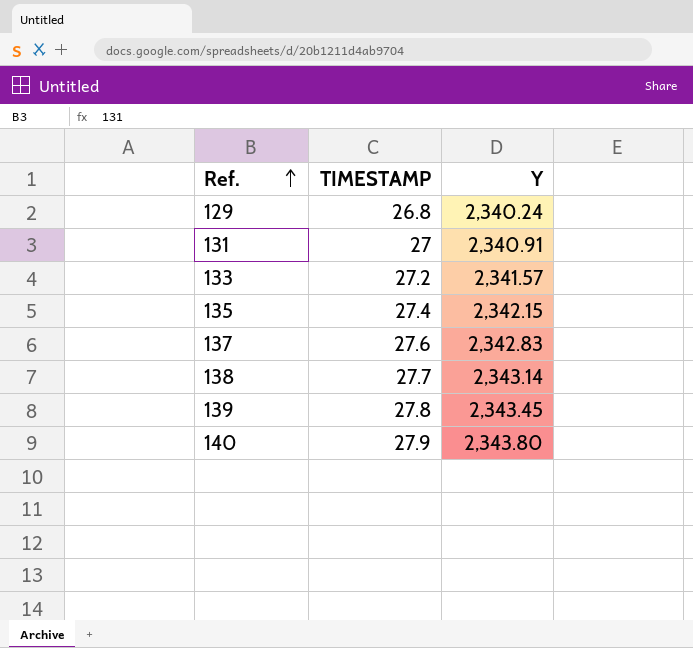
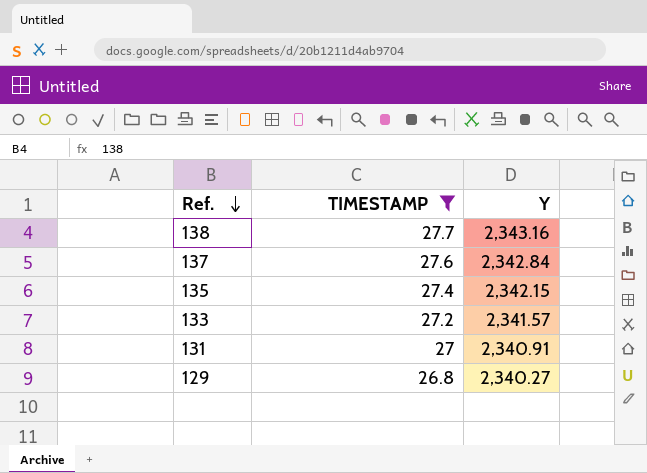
filter: none -> TIMESTAMP <= 27.7
row order: Ref. ascending -> Ref. descending
138 | Y: 2,343.14 -> 2,343.16
137 | Y: 2,342.83 -> 2,342.84
129 | Y: 2,340.24 -> 2,340.27

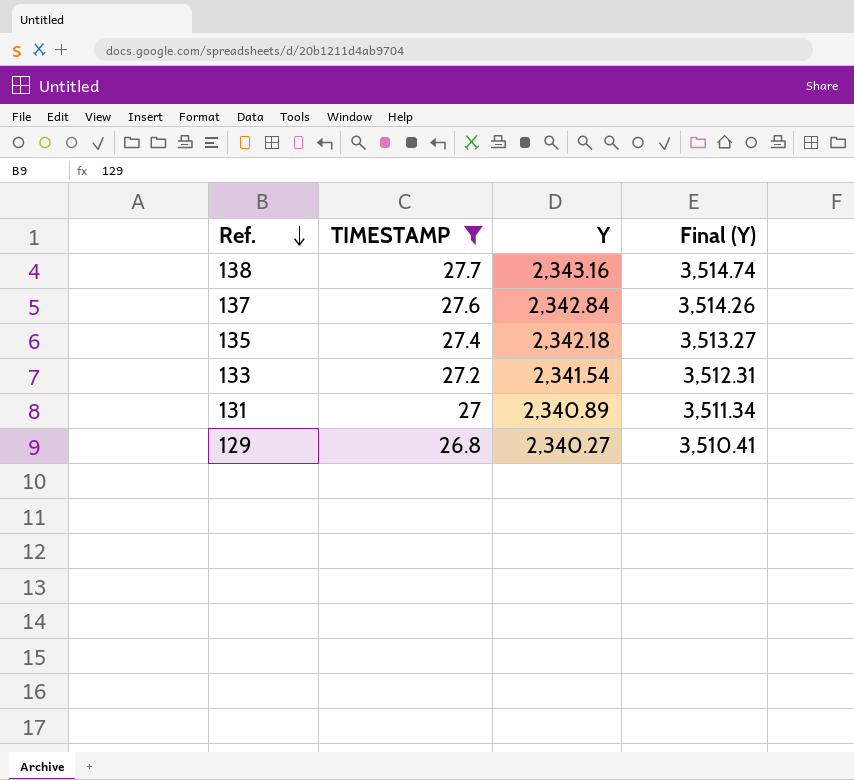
column Final (Y) | formula: none -> [Y] * 1.5
135 | Y: 2,342.15 -> 2,342.18
133 | Y: 2,341.57 -> 2,341.54
131 | Y: 2,340.91 -> 2,340.89

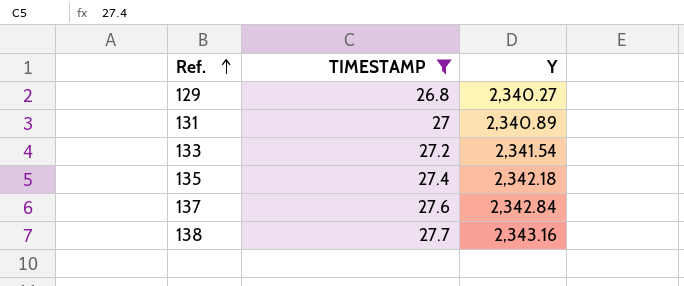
row order: Ref. descending -> Ref. ascending
column Final (Y) | formula: [Y] * 1.5 -> none

